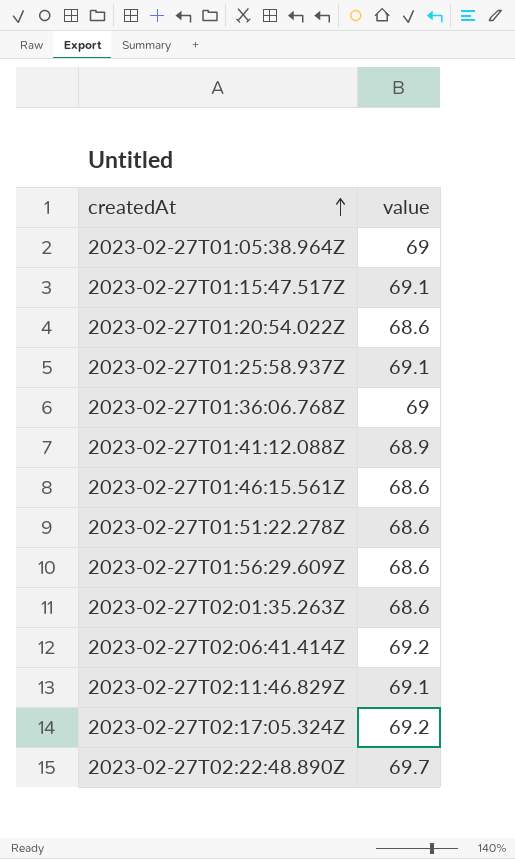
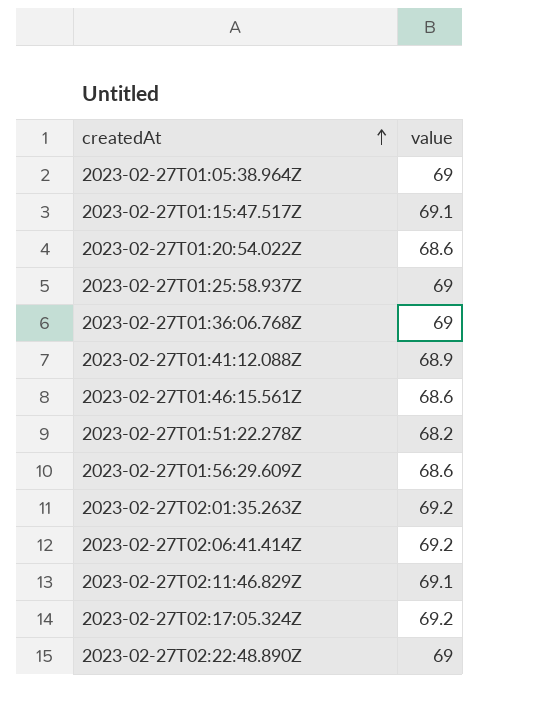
2023-02-27T01:25:58.937Z | value: 69.1 -> 69
2023-02-27T01:51:22.278Z | value: 68.6 -> 68.2
2023-02-27T02:01:35.263Z | value: 68.6 -> 69.2
2023-02-27T02:22:48.890Z | value: 69.7 -> 69

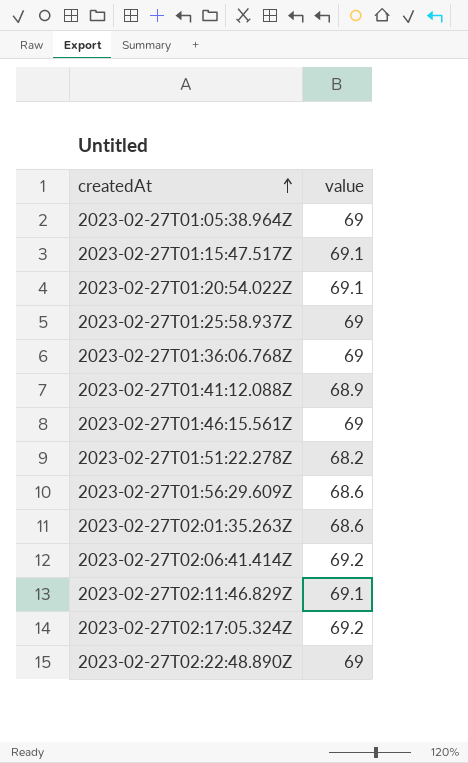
2023-02-27T01:20:54.022Z | value: 68.6 -> 69.1
2023-02-27T01:46:15.561Z | value: 68.6 -> 69
2023-02-27T02:01:35.263Z | value: 69.2 -> 68.6

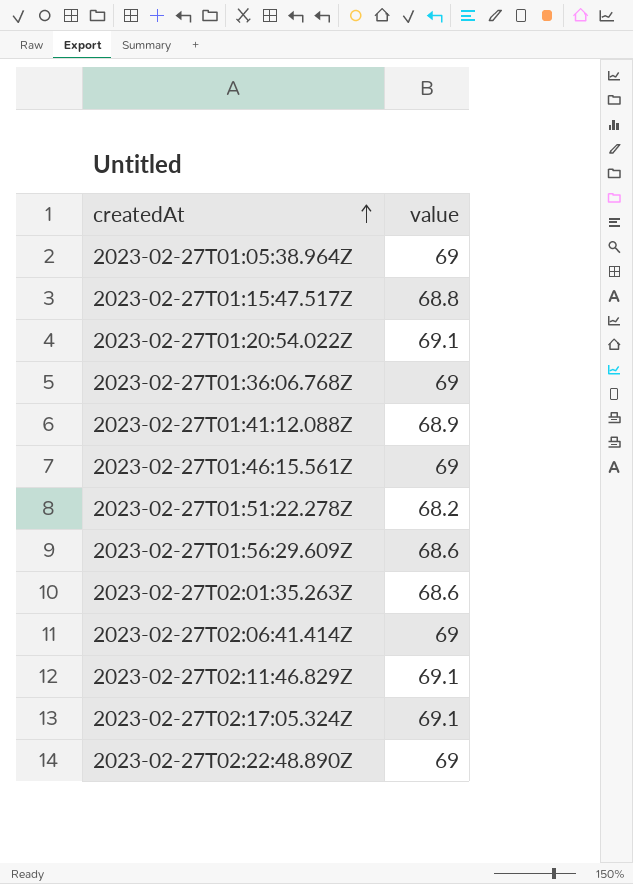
row 2023-02-27T01:25:58.937Z: 69 -> none
2023-02-27T01:15:47.517Z | value: 69.1 -> 68.8
2023-02-27T02:06:41.414Z | value: 69.2 -> 69
2023-02-27T02:17:05.324Z | value: 69.2 -> 69.1

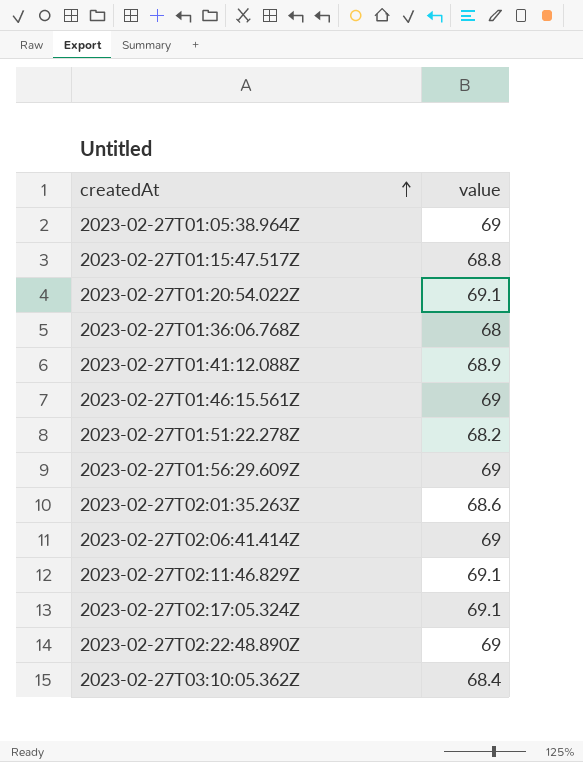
2023-02-27T01:36:06.768Z | value: 69 -> 68
2023-02-27T01:56:29.609Z | value: 68.6 -> 69
row 2023-02-27T03:10:05.362Z: none -> 68.4

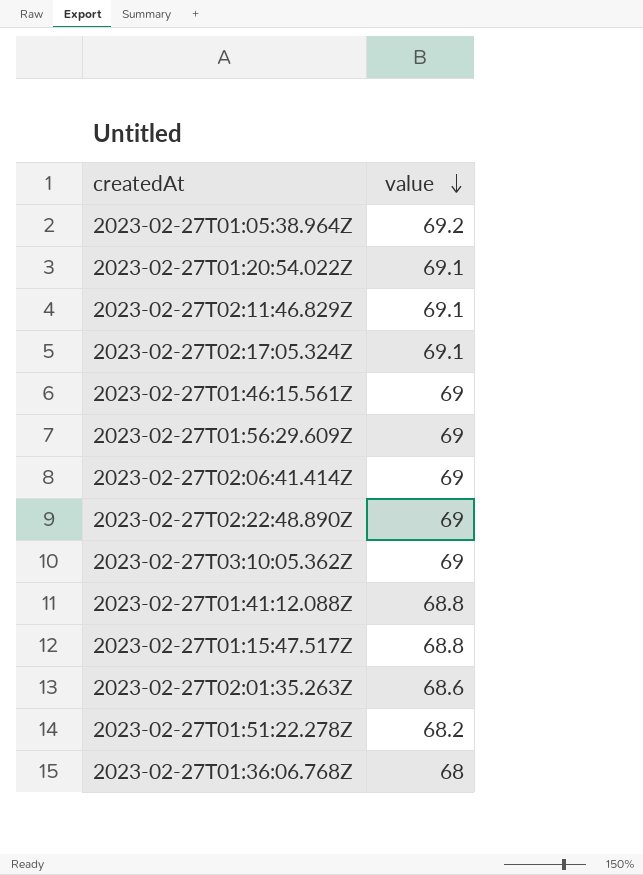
row order: createdAt ascending -> value descending
2023-02-27T01:05:38.964Z | value: 69 -> 69.2
2023-02-27T03:10:05.362Z | value: 68.4 -> 69
2023-02-27T01:41:12.088Z | value: 68.9 -> 68.8

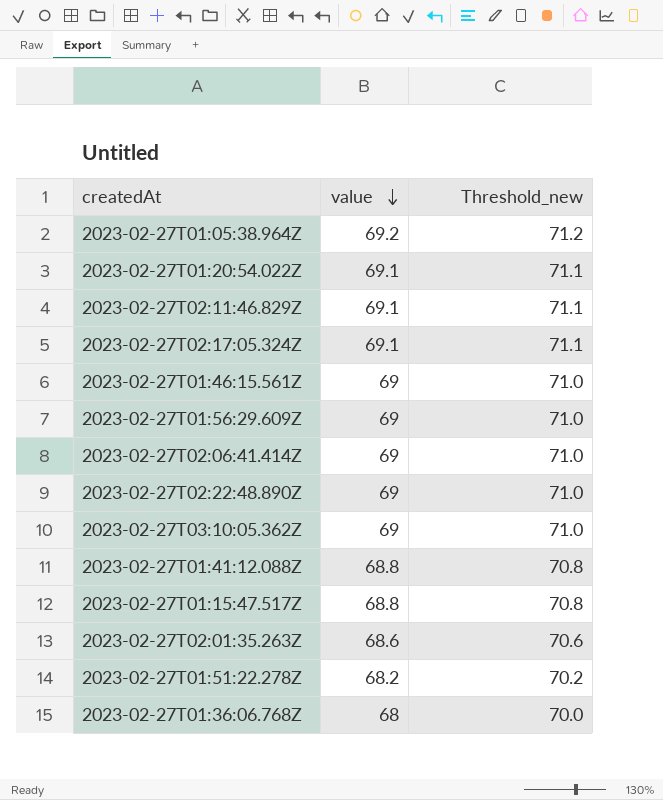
column Threshold_new | formula: none -> [value] + 2

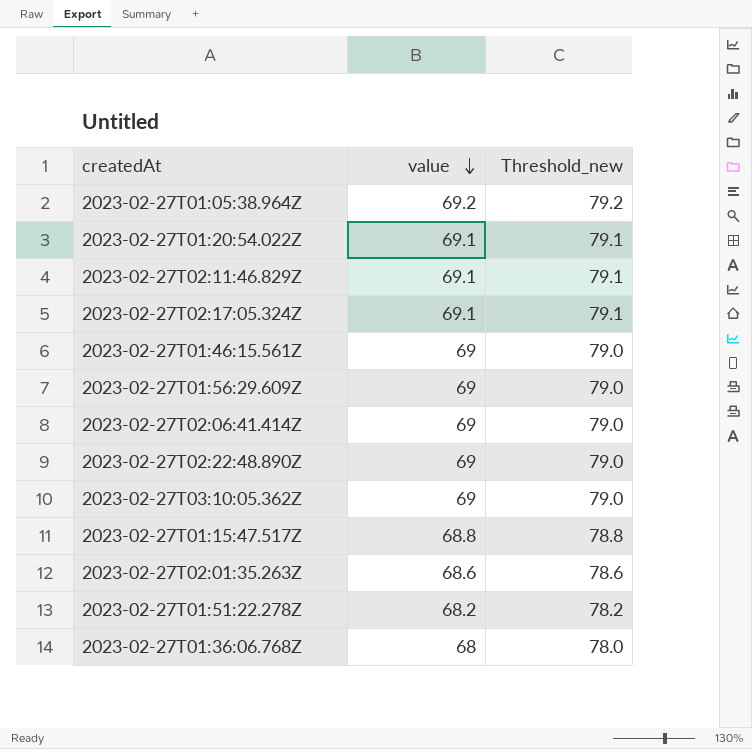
column Threshold_new | formula: [value] + 2 -> [value] + 10
row 2023-02-27T01:41:12.088Z: 68.8 | 70.8 -> none

